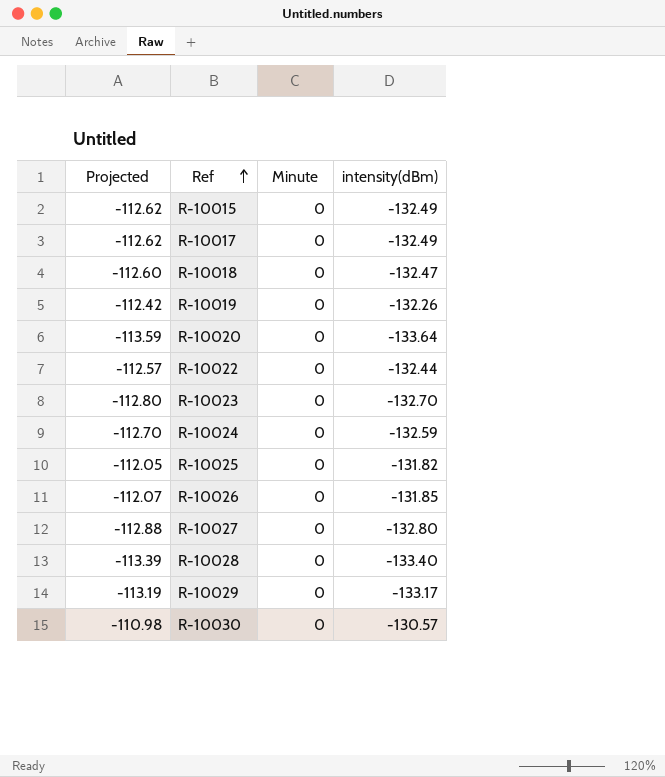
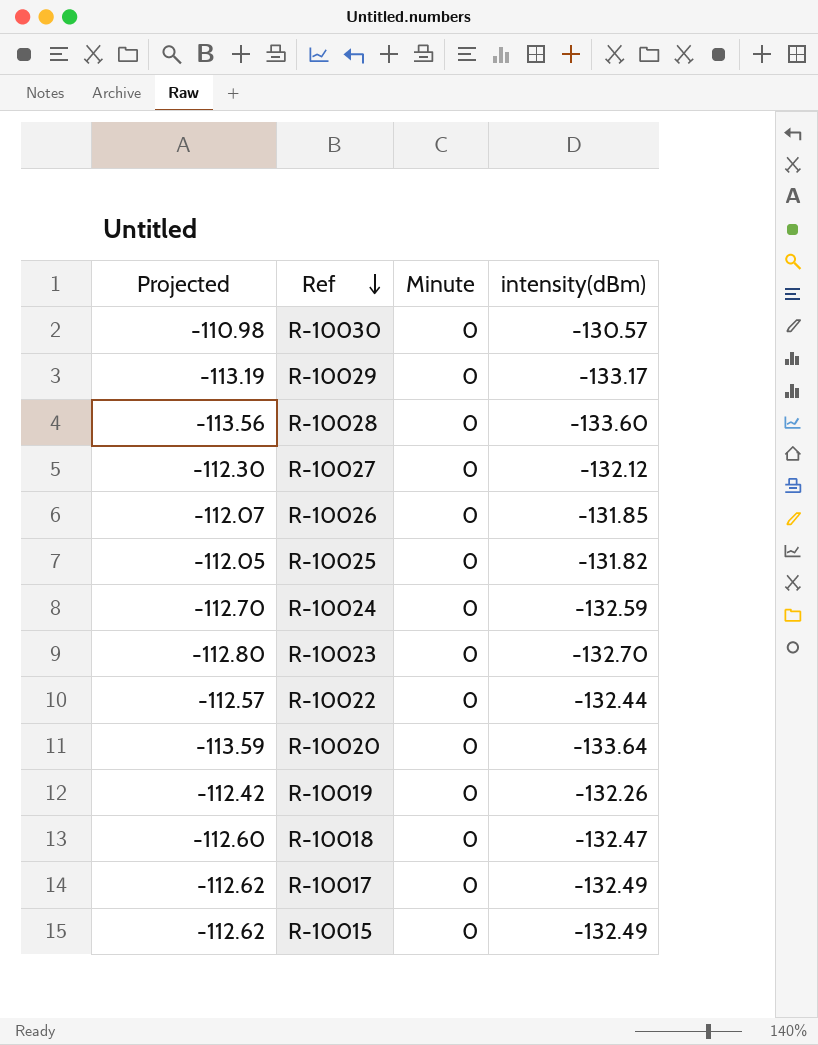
row order: Ref ascending -> Ref descending
R-10028 | Projected: -113.39 -> -113.56
R-10028 | intensity(dBm): -133.40 -> -133.60
R-10027 | Projected: -112.88 -> -112.30
R-10027 | intensity(dBm): -132.80 -> -132.12

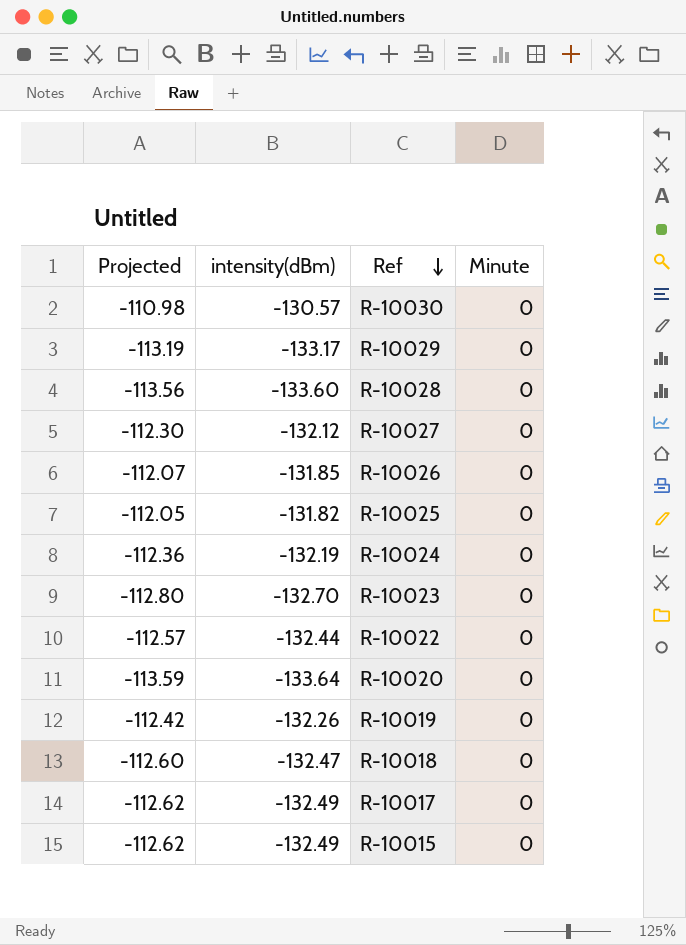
column intensity(dBm) | position: 4 -> 2
R-10024 | Projected: -112.70 -> -112.36
R-10024 | intensity(dBm): -132.59 -> -132.19

